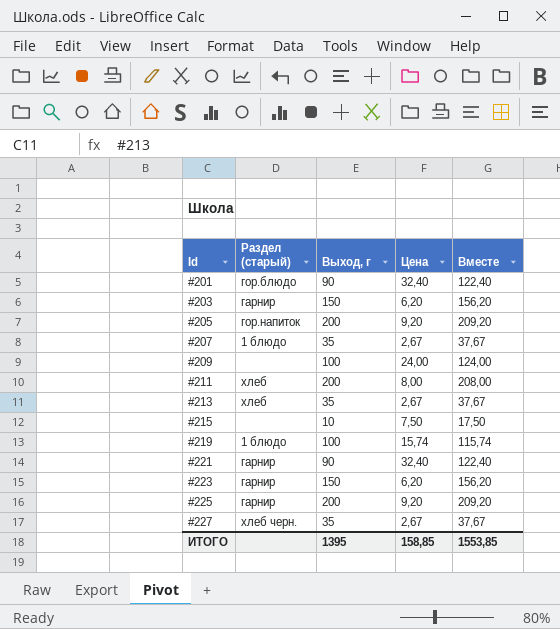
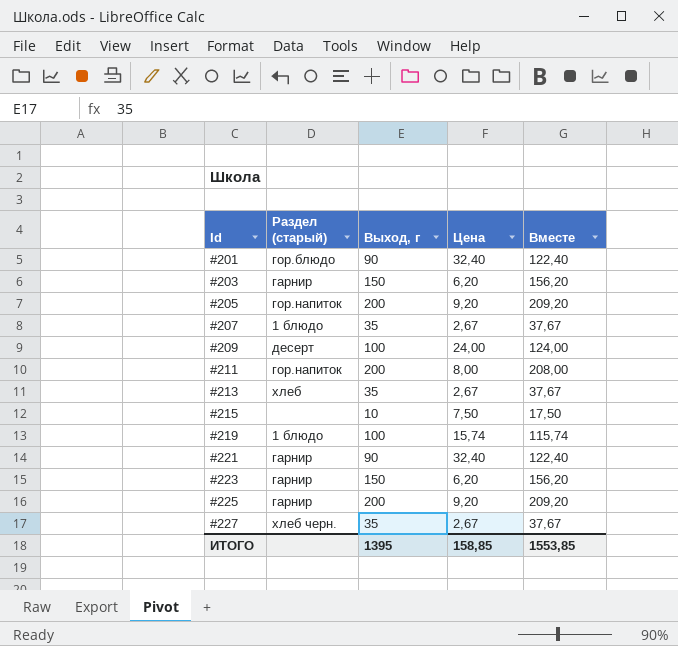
#209 | Раздел (старый): none -> десерт
#211 | Раздел (старый): хлеб -> гор.напиток

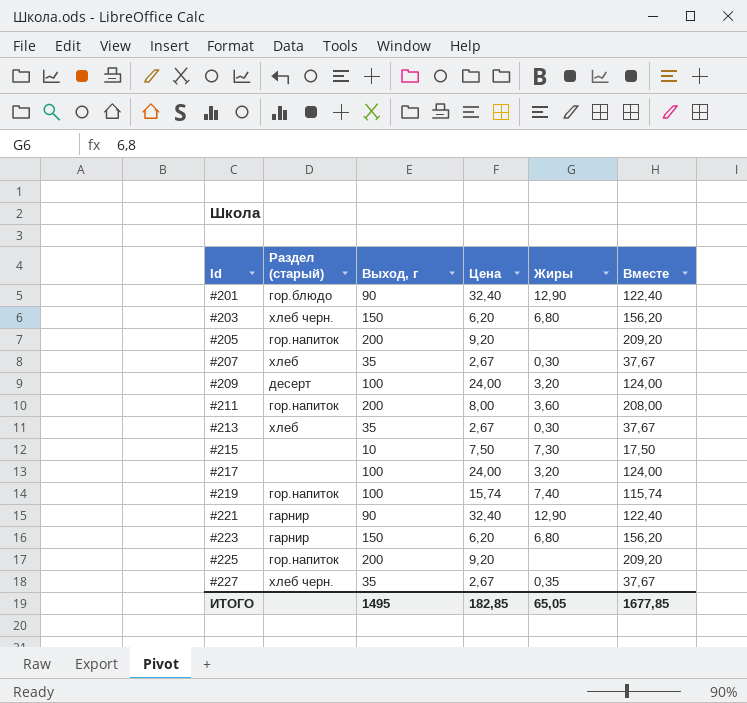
column Жиры | position: none -> 5
#203 | Раздел (старый): гарнир -> хлеб черн.
#207 | Раздел (старый): 1 блюдо -> хлеб
row #217: none -> none | 100 | 24,00 | 3,20 | 124,00
#219 | Раздел (старый): 1 блюдо -> гор.напиток
#225 | Раздел (старый): гарнир -> гор.напиток
ИТОГО | Выход, г: 1395 -> 1495
ИТОГО | Цена: 158,85 -> 182,85
ИТОГО | Вместе: 1553,85 -> 1677,85

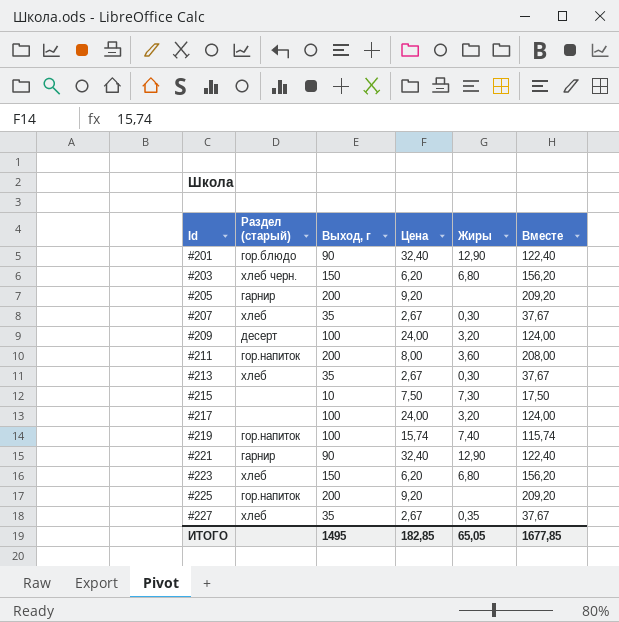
#205 | Раздел (старый): гор.напиток -> гарнир
#223 | Раздел (старый): гарнир -> хлеб
#227 | Раздел (старый): хлеб черн. -> хлеб

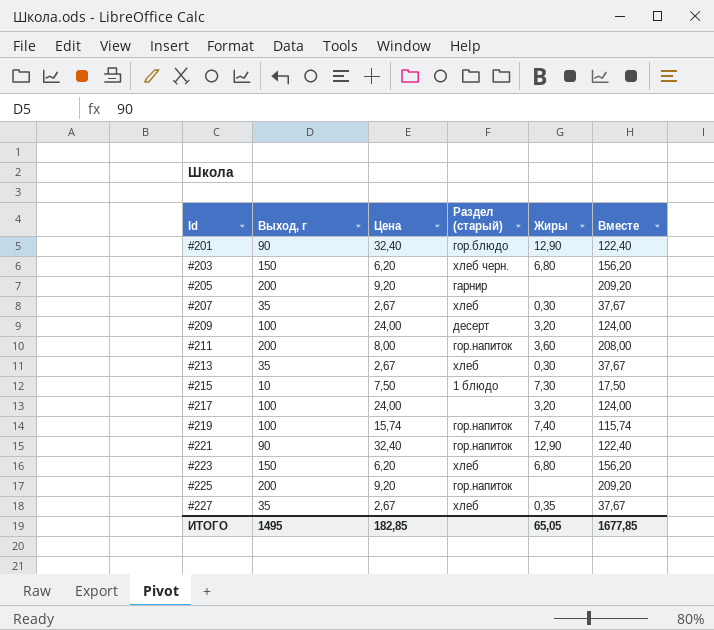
column Раздел (старый) | position: 2 -> 4
#215 | Раздел (старый): none -> 1 блюдо
#221 | Раздел (старый): гарнир -> гор.напиток

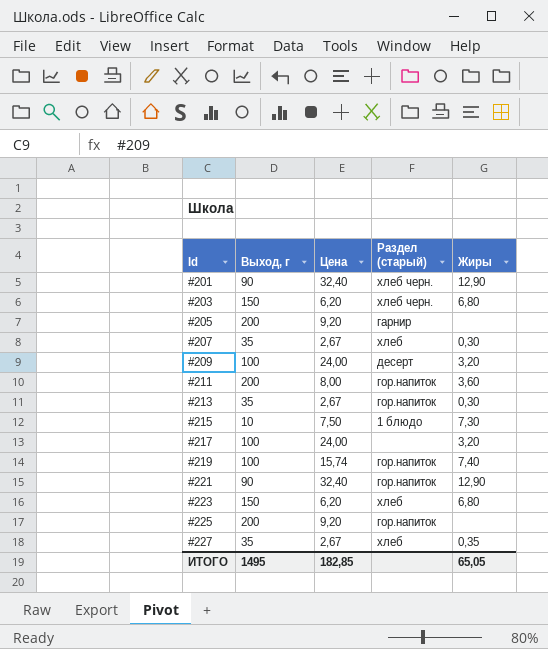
column Вместе | formula: [Выход, г] + [Цена] -> none
#201 | Раздел (старый): гор.блюдо -> хлеб черн.
#213 | Раздел (старый): хлеб -> гор.напиток

